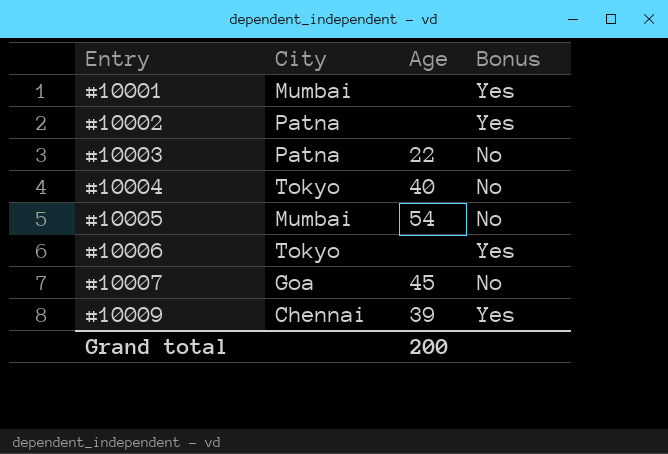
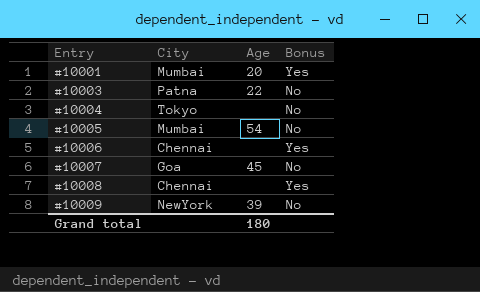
row #10002: Patna | none | Yes -> none
#10001 | Age: none -> 20
#10004 | Age: 40 -> none
#10006 | City: Tokyo -> Chennai
row #10008: none -> Chennai | none | Yes
#10009 | City: Chennai -> NewYork
#10009 | Bonus: Yes -> No
Grand total | Age: 200 -> 180

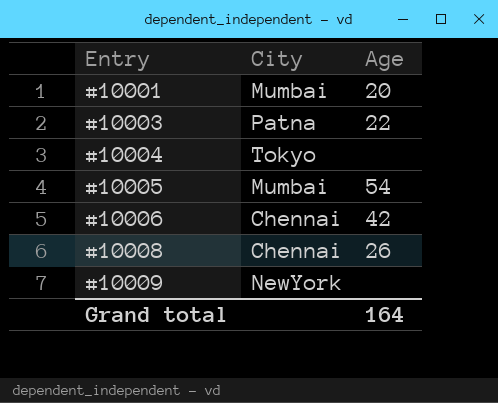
column Bonus | position: 4 -> none
row #10007: Goa | 45 | No -> none
#10006 | Age: none -> 42
#10008 | Age: none -> 26
#10009 | Age: 39 -> none
Grand total | Age: 180 -> 164

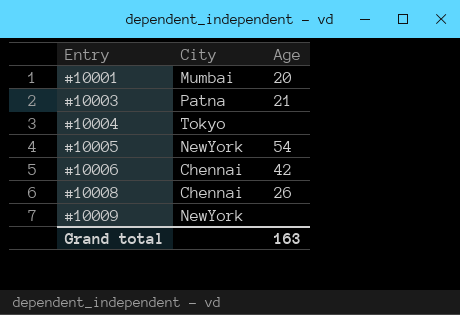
#10003 | Age: 22 -> 21
#10005 | City: Mumbai -> NewYork
Grand total | Age: 164 -> 163

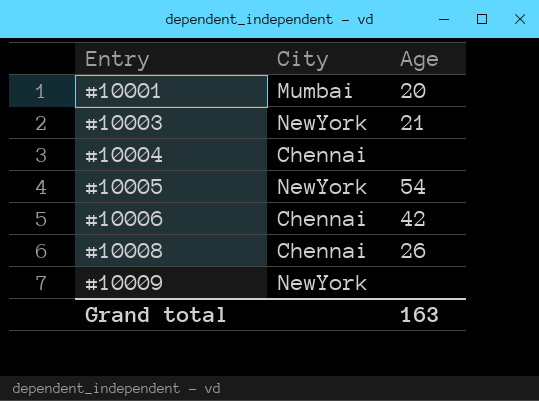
#10003 | City: Patna -> NewYork
#10004 | City: Tokyo -> Chennai

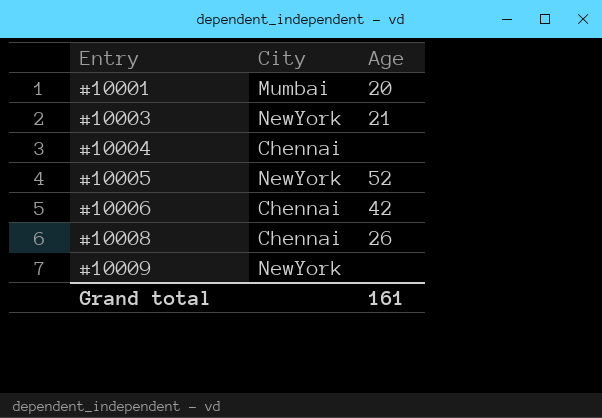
#10005 | Age: 54 -> 52
Grand total | Age: 163 -> 161

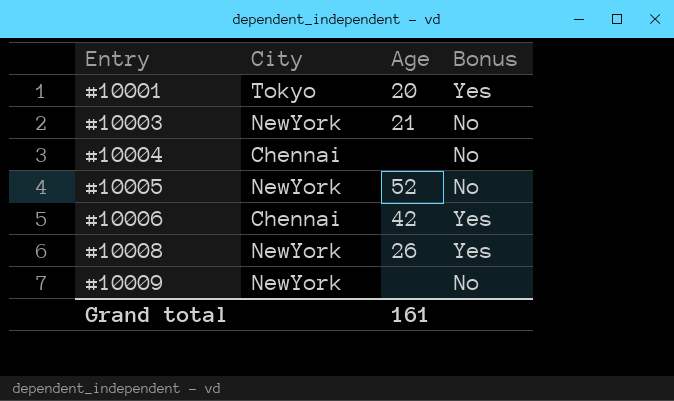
column Bonus | position: none -> 4
#10001 | City: Mumbai -> Tokyo
#10008 | City: Chennai -> NewYork

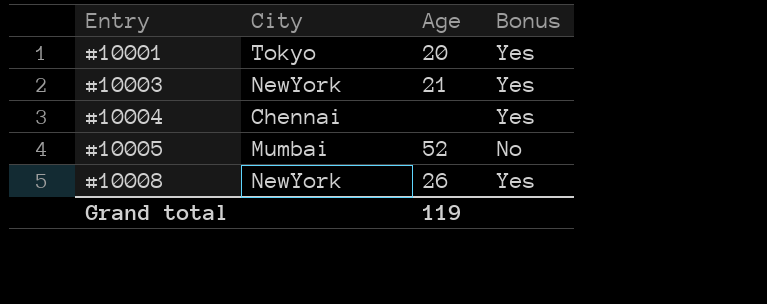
row #10006: Chennai | 42 | Yes -> none
row #10009: NewYork | none | No -> none
#10003 | Bonus: No -> Yes
#10004 | Bonus: No -> Yes
#10005 | City: NewYork -> Mumbai
Grand total | Age: 161 -> 119

